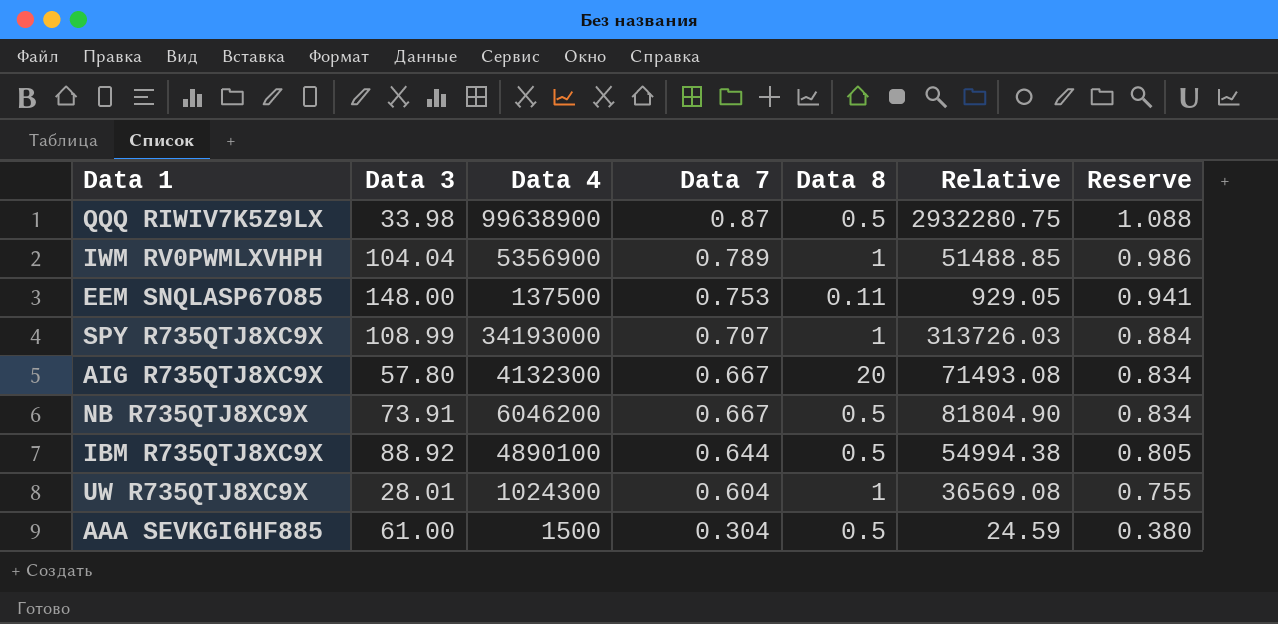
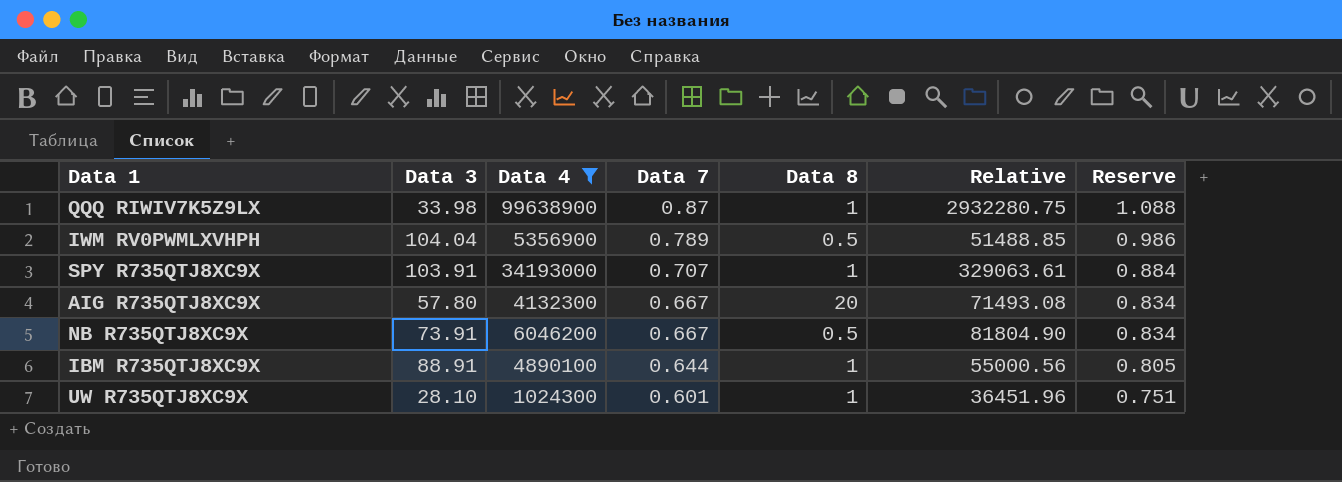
filter: none -> Data 4 >= 1024300
QQQ RIWIV7K5Z9LX | Data 8: 0.5 -> 1
IWM RV0PWMLXVHPH | Data 8: 1 -> 0.5
SPY R735QTJ8XC9X | Data 3: 108.99 -> 103.91
SPY R735QTJ8XC9X | Relative: 313726.03 -> 329063.61
IBM R735QTJ8XC9X | Data 3: 88.92 -> 88.91
IBM R735QTJ8XC9X | Data 8: 0.5 -> 1
IBM R735QTJ8XC9X | Relative: 54994.38 -> 55000.56
UW R735QTJ8XC9X | Data 3: 28.01 -> 28.10
UW R735QTJ8XC9X | Data 7: 0.604 -> 0.601
UW R735QTJ8XC9X | Relative: 36569.08 -> 36451.96
UW R735QTJ8XC9X | Reserve: 0.755 -> 0.751

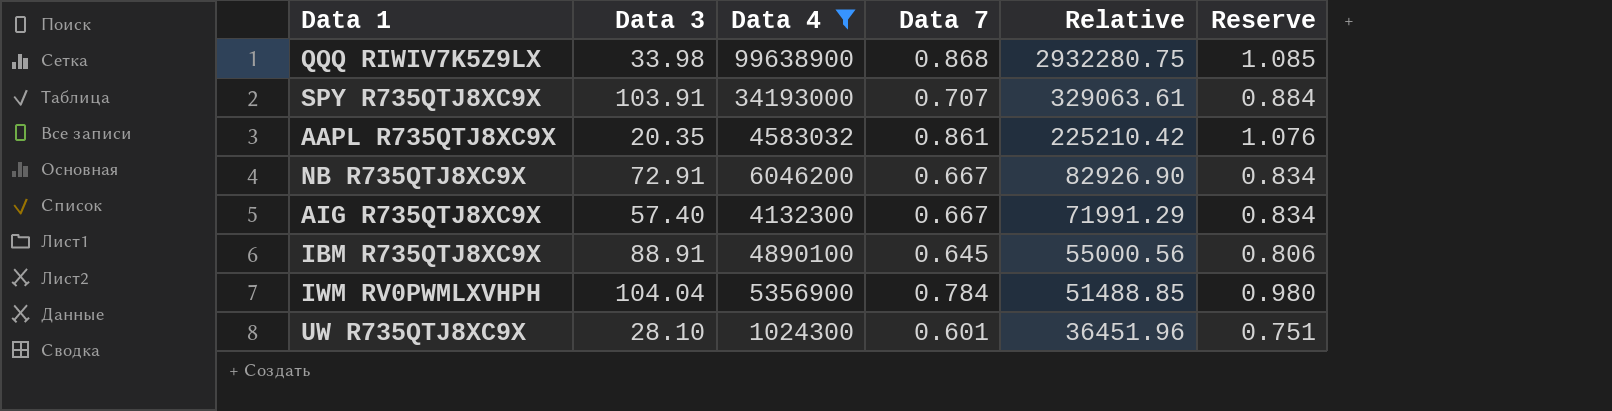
row order: Data 7 descending -> Relative descending
column Data 8 | position: 5 -> none
QQQ RIWIV7K5Z9LX | Data 7: 0.87 -> 0.868
QQQ RIWIV7K5Z9LX | Reserve: 1.088 -> 1.085
row AAPL R735QTJ8XC9X: none -> 20.35 | 4583032 | 0.861 | 225210.42 | 1.076
NB R735QTJ8XC9X | Data 3: 73.91 -> 72.91
NB R735QTJ8XC9X | Relative: 81804.90 -> 82926.90
AIG R735QTJ8XC9X | Data 3: 57.80 -> 57.40
AIG R735QTJ8XC9X | Relative: 71493.08 -> 71991.29
IBM R735QTJ8XC9X | Data 7: 0.644 -> 0.645
IBM R735QTJ8XC9X | Reserve: 0.805 -> 0.806
IWM RV0PWMLXVHPH | Data 7: 0.789 -> 0.784
IWM RV0PWMLXVHPH | Reserve: 0.986 -> 0.980

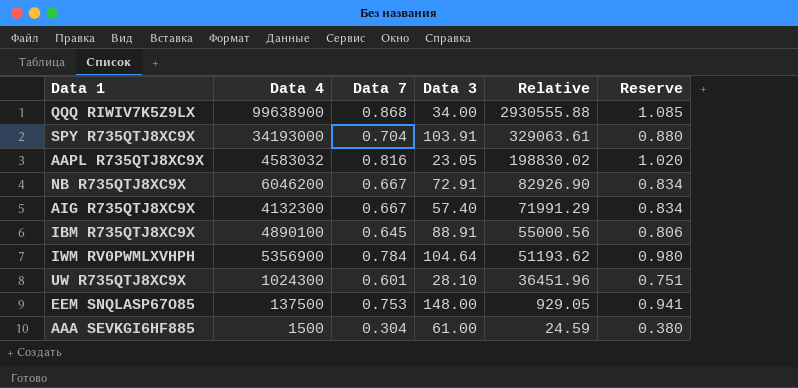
filter: Data 4 >= 1024300 -> none
column Data 3 | position: 2 -> 4
QQQ RIWIV7K5Z9LX | Data 3: 33.98 -> 34.00
QQQ RIWIV7K5Z9LX | Relative: 2932280.75 -> 2930555.88
SPY R735QTJ8XC9X | Data 7: 0.707 -> 0.704
SPY R735QTJ8XC9X | Reserve: 0.884 -> 0.880
AAPL R735QTJ8XC9X | Data 7: 0.861 -> 0.816
AAPL R735QTJ8XC9X | Data 3: 20.35 -> 23.05
AAPL R735QTJ8XC9X | Relative: 225210.42 -> 198830.02
AAPL R735QTJ8XC9X | Reserve: 1.076 -> 1.020
IWM RV0PWMLXVHPH | Data 3: 104.04 -> 104.64
IWM RV0PWMLXVHPH | Relative: 51488.85 -> 51193.62

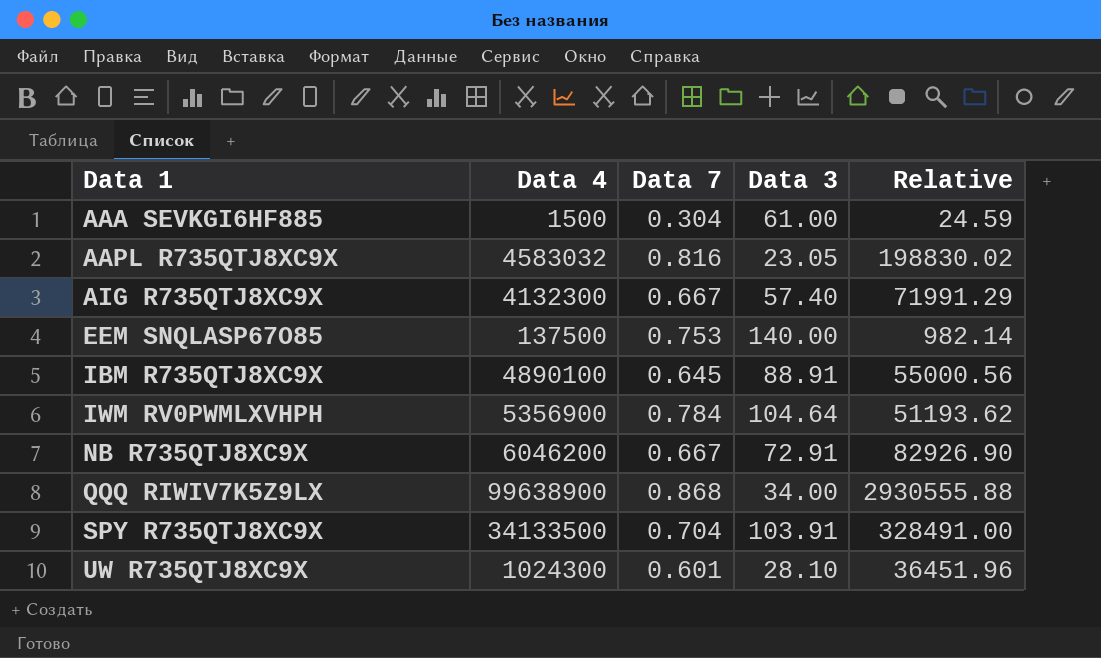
row order: Relative descending -> Data 1 ascending
column Reserve | formula: [Data 7] * 1.25 -> none
EEM SNQLASP67O85 | Data 3: 148.00 -> 140.00
EEM SNQLASP67O85 | Relative: 929.05 -> 982.14
SPY R735QTJ8XC9X | Data 4: 34193000 -> 34133500
SPY R735QTJ8XC9X | Relative: 329063.61 -> 328491.00

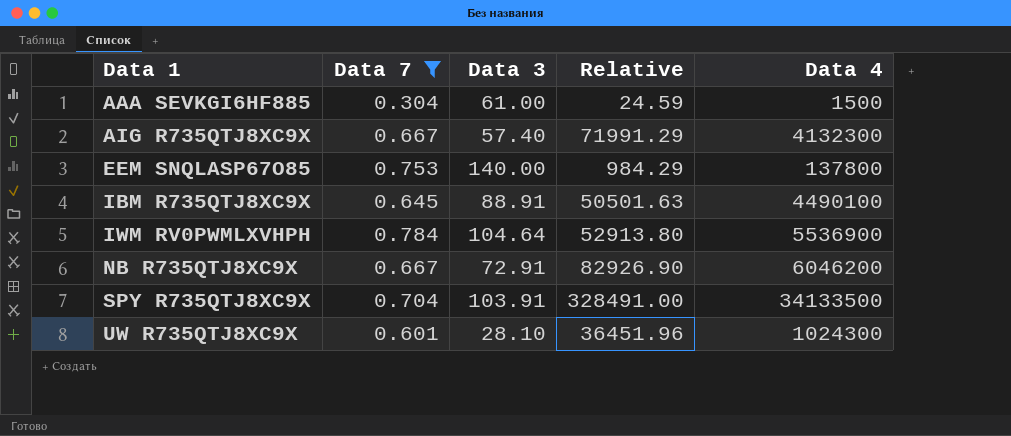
filter: none -> Data 7 <= 0.784
column Data 4 | position: 2 -> 5
EEM SNQLASP67O85 | Relative: 982.14 -> 984.29
EEM SNQLASP67O85 | Data 4: 137500 -> 137800
IBM R735QTJ8XC9X | Relative: 55000.56 -> 50501.63
IBM R735QTJ8XC9X | Data 4: 4890100 -> 4490100
IWM RV0PWMLXVHPH | Relative: 51193.62 -> 52913.80
IWM RV0PWMLXVHPH | Data 4: 5356900 -> 5536900

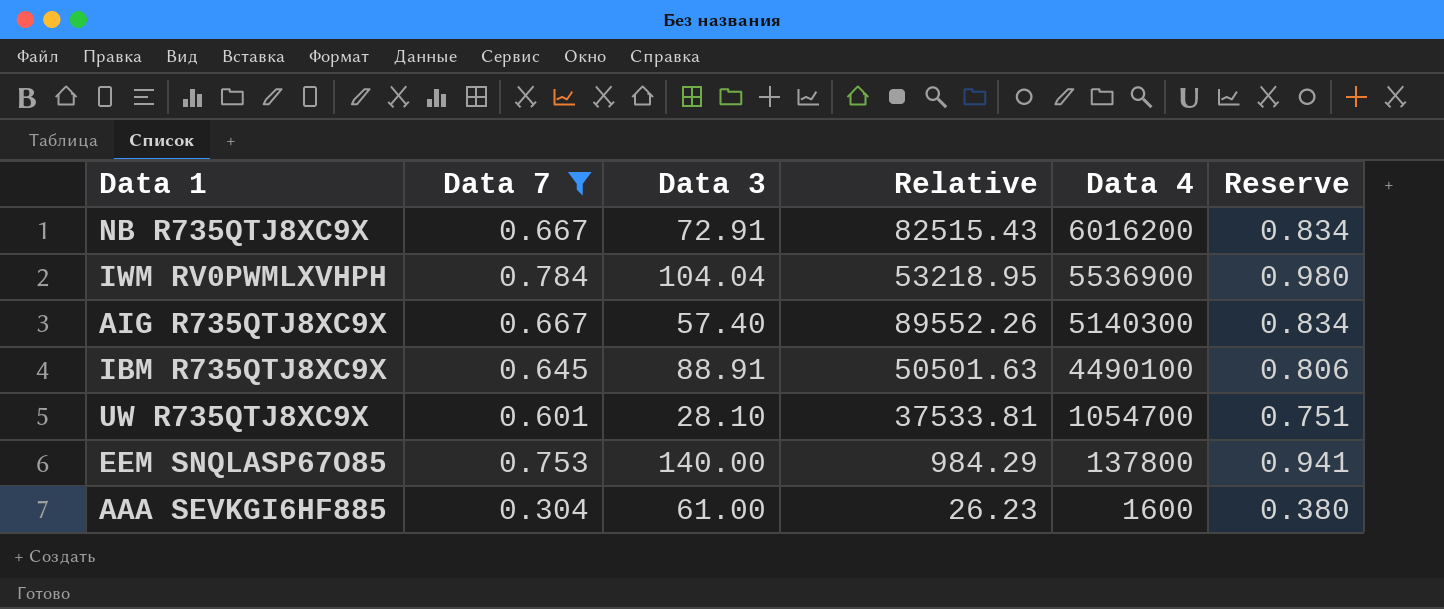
row order: Data 1 ascending -> Data 4 descending
column Reserve | formula: none -> [Data 7] * 1.25
row SPY R735QTJ8XC9X: 0.704 | 103.91 | 328491.00 | 34133500 -> none
NB R735QTJ8XC9X | Relative: 82926.90 -> 82515.43
NB R735QTJ8XC9X | Data 4: 6046200 -> 6016200
IWM RV0PWMLXVHPH | Data 3: 104.64 -> 104.04
IWM RV0PWMLXVHPH | Relative: 52913.80 -> 53218.95
AIG R735QTJ8XC9X | Relative: 71991.29 -> 89552.26
AIG R735QTJ8XC9X | Data 4: 4132300 -> 5140300
UW R735QTJ8XC9X | Relative: 36451.96 -> 37533.81
UW R735QTJ8XC9X | Data 4: 1024300 -> 1054700
AAA SEVKGI6HF885 | Relative: 24.59 -> 26.23
AAA SEVKGI6HF885 | Data 4: 1500 -> 1600

